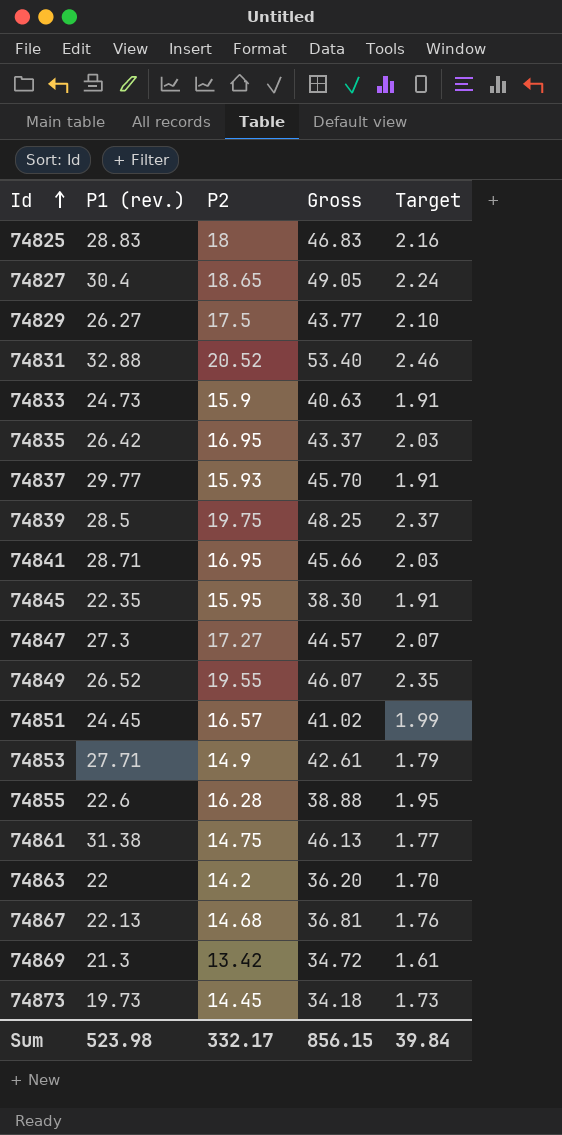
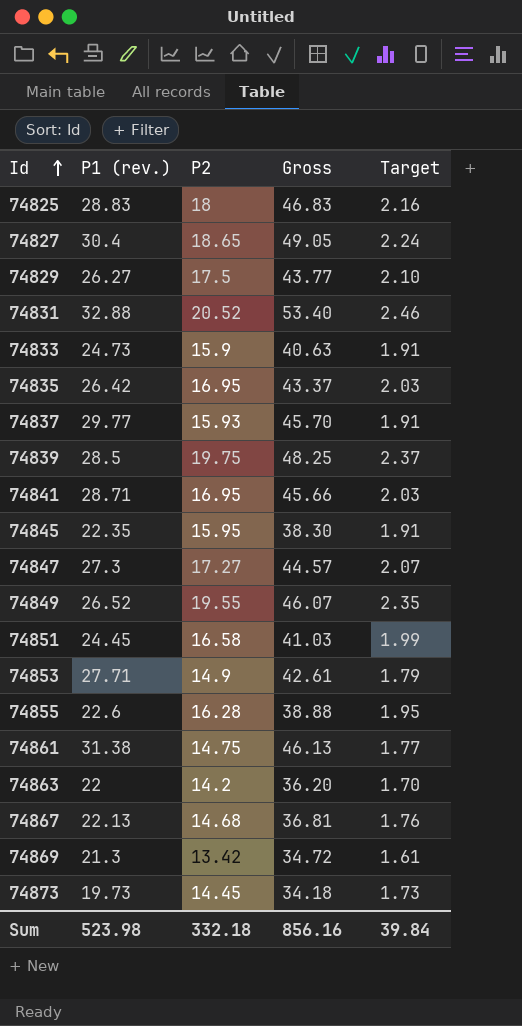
74851 | P2: 16.57 -> 16.58
74851 | Gross: 41.02 -> 41.03
Sum | P2: 332.17 -> 332.18
Sum | Gross: 856.15 -> 856.16

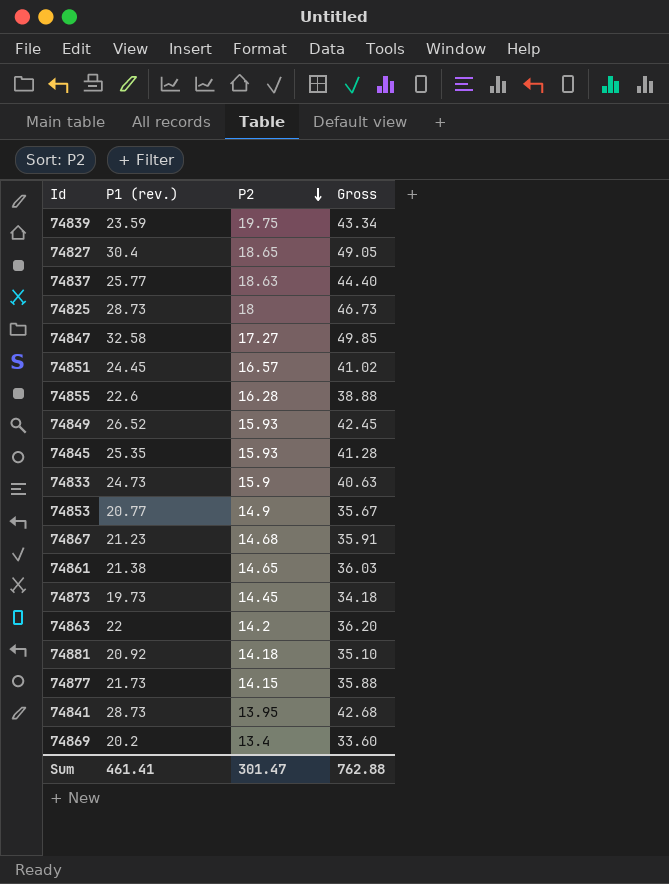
row order: Id ascending -> P2 descending
column Target | formula: [P2] * 0.12 -> none
row 74829: 26.27 | 17.5 | 43.77 | 2.10 -> none
row 74831: 32.88 | 20.52 | 53.40 | 2.46 -> none
row 74835: 26.42 | 16.95 | 43.37 | 2.03 -> none
74839 | P1 (rev.): 28.5 -> 23.59
74839 | Gross: 48.25 -> 43.34
74837 | P1 (rev.): 29.77 -> 25.77
74837 | P2: 15.93 -> 18.63
74837 | Gross: 45.70 -> 44.40
74825 | P1 (rev.): 28.83 -> 28.73
74825 | Gross: 46.83 -> 46.73
74847 | P1 (rev.): 27.3 -> 32.58
74847 | Gross: 44.57 -> 49.85
74851 | P2: 16.58 -> 16.57
74851 | Gross: 41.03 -> 41.02
74849 | P2: 19.55 -> 15.93
74849 | Gross: 46.07 -> 42.45
74845 | P1 (rev.): 22.35 -> 25.35
74845 | P2: 15.95 -> 15.93
74845 | Gross: 38.30 -> 41.28
74853 | P1 (rev.): 27.71 -> 20.77
74853 | Gross: 42.61 -> 35.67
74867 | P1 (rev.): 22.13 -> 21.23
74867 | Gross: 36.81 -> 35.91
74861 | P1 (rev.): 31.38 -> 21.38
74861 | P2: 14.75 -> 14.65
74861 | Gross: 46.13 -> 36.03
row 74881: none -> 20.92 | 14.18 | 35.10
row 74877: none -> 21.73 | 14.15 | 35.88
74841 | P1 (rev.): 28.71 -> 28.73
74841 | P2: 16.95 -> 13.95
74841 | Gross: 45.66 -> 42.68
74869 | P1 (rev.): 21.3 -> 20.2
74869 | P2: 13.42 -> 13.4
74869 | Gross: 34.72 -> 33.60
Sum | P1 (rev.): 523.98 -> 461.41
Sum | P2: 332.18 -> 301.47
Sum | Gross: 856.16 -> 762.88

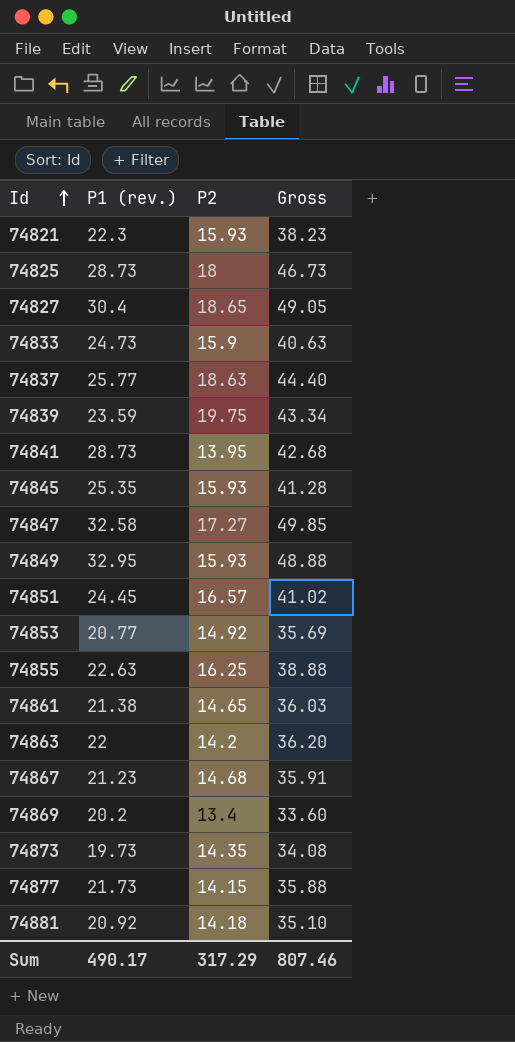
row order: P2 descending -> Id ascending
row 74821: none -> 22.3 | 15.93 | 38.23
74849 | P1 (rev.): 26.52 -> 32.95
74849 | Gross: 42.45 -> 48.88
74853 | P2: 14.9 -> 14.92
74853 | Gross: 35.67 -> 35.69
74855 | P1 (rev.): 22.6 -> 22.63
74855 | P2: 16.28 -> 16.25
74873 | P2: 14.45 -> 14.35
74873 | Gross: 34.18 -> 34.08
Sum | P1 (rev.): 461.41 -> 490.17
Sum | P2: 301.47 -> 317.29
Sum | Gross: 762.88 -> 807.46

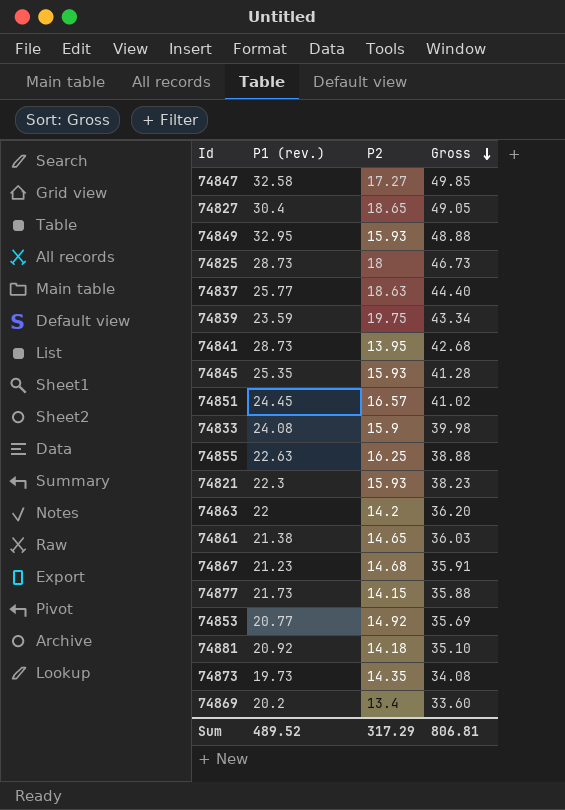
row order: Id ascending -> Gross descending
74833 | P1 (rev.): 24.73 -> 24.08
74833 | Gross: 40.63 -> 39.98
Sum | P1 (rev.): 490.17 -> 489.52
Sum | Gross: 807.46 -> 806.81

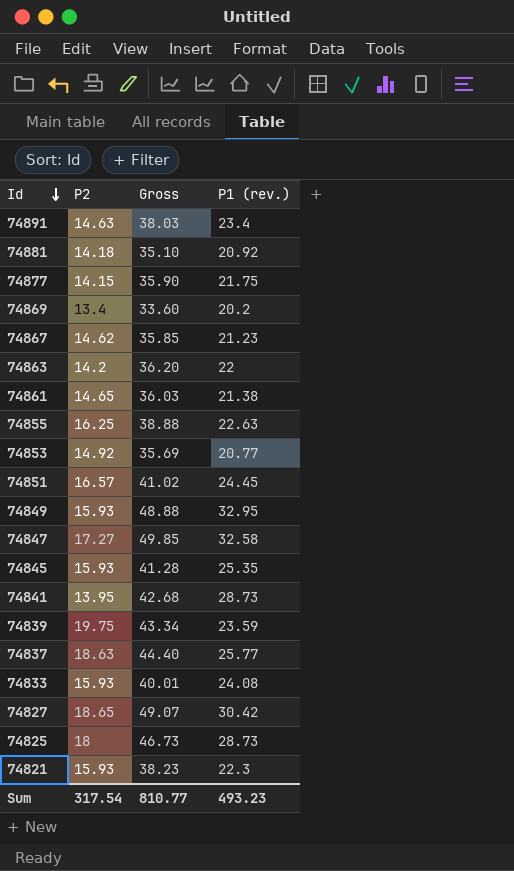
row order: Gross descending -> Id descending
column P1 (rev.) | position: 2 -> 4
row 74873: 19.73 | 14.35 | 34.08 -> none
row 74891: none -> 14.63 | 38.03 | 23.4
74877 | Gross: 35.88 -> 35.90
74877 | P1 (rev.): 21.73 -> 21.75
74867 | P2: 14.68 -> 14.62
74867 | Gross: 35.91 -> 35.85
74833 | P2: 15.9 -> 15.93
74833 | Gross: 39.98 -> 40.01
74827 | Gross: 49.05 -> 49.07
74827 | P1 (rev.): 30.4 -> 30.42
Sum | P2: 317.29 -> 317.54
Sum | Gross: 806.81 -> 810.77
Sum | P1 (rev.): 489.52 -> 493.23

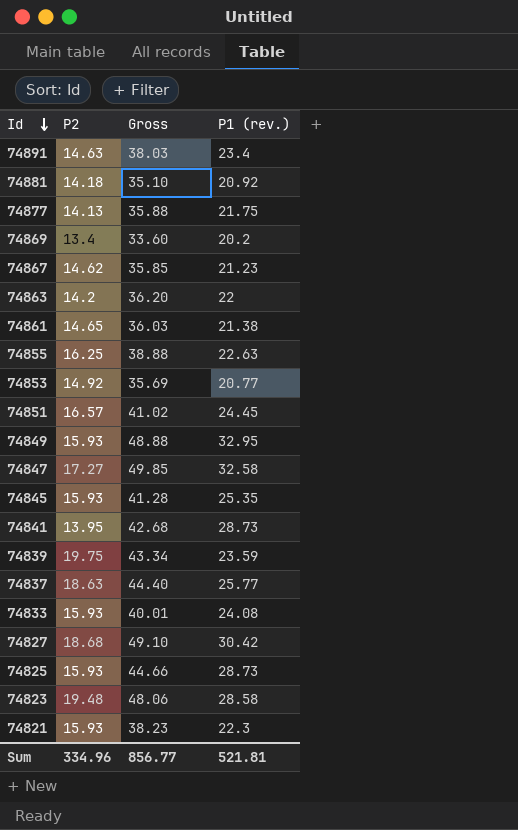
74877 | P2: 14.15 -> 14.13
74877 | Gross: 35.90 -> 35.88
74827 | P2: 18.65 -> 18.68
74827 | Gross: 49.07 -> 49.10
74825 | P2: 18 -> 15.93
74825 | Gross: 46.73 -> 44.66
row 74823: none -> 19.48 | 48.06 | 28.58
Sum | P2: 317.54 -> 334.96
Sum | Gross: 810.77 -> 856.77
Sum | P1 (rev.): 493.23 -> 521.81

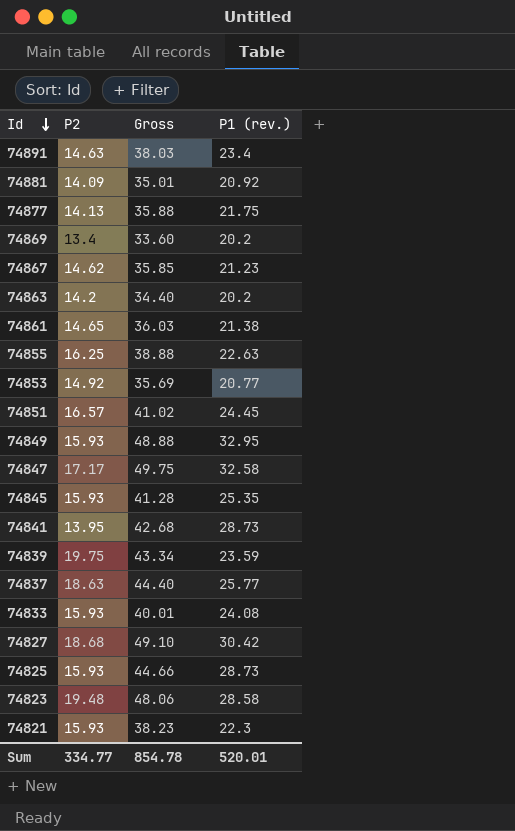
74881 | P2: 14.18 -> 14.09
74881 | Gross: 35.10 -> 35.01
74863 | Gross: 36.20 -> 34.40
74863 | P1 (rev.): 22 -> 20.2
74847 | P2: 17.27 -> 17.17
74847 | Gross: 49.85 -> 49.75
Sum | P2: 334.96 -> 334.77
Sum | Gross: 856.77 -> 854.78
Sum | P1 (rev.): 521.81 -> 520.01

